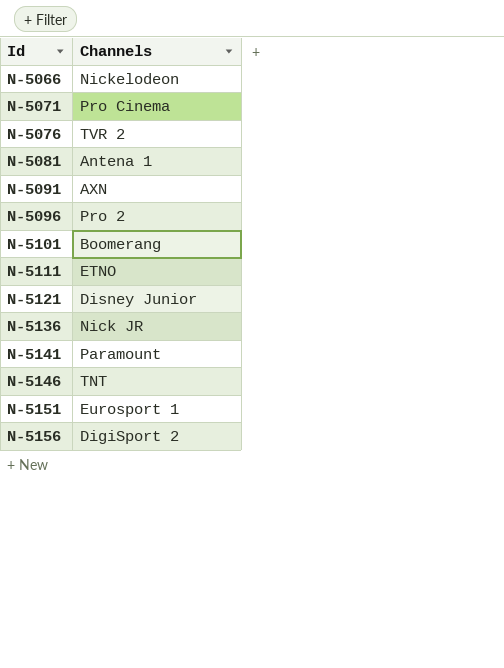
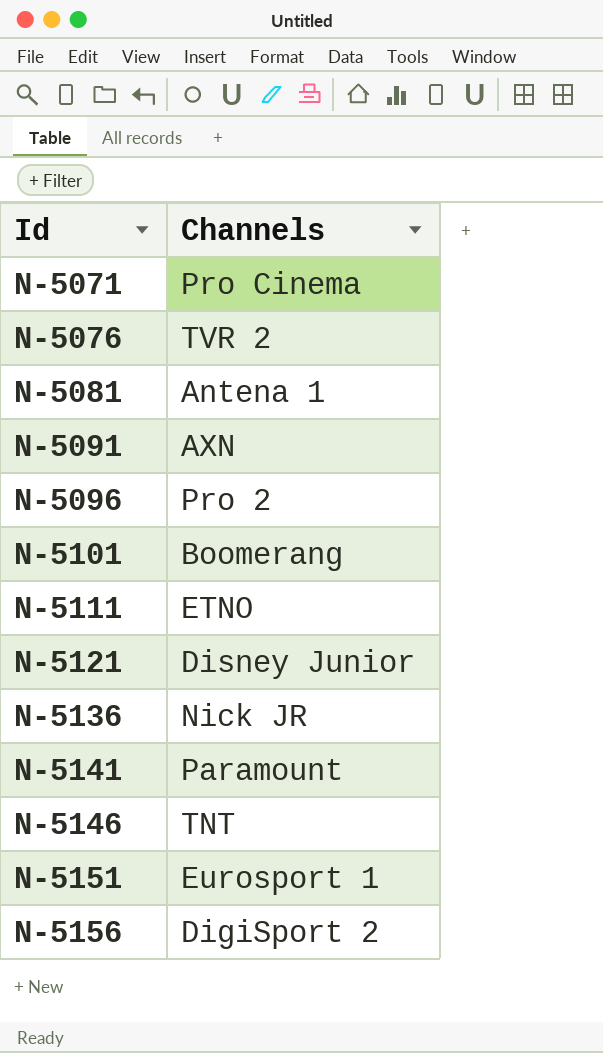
row N-5066: Nickelodeon -> none

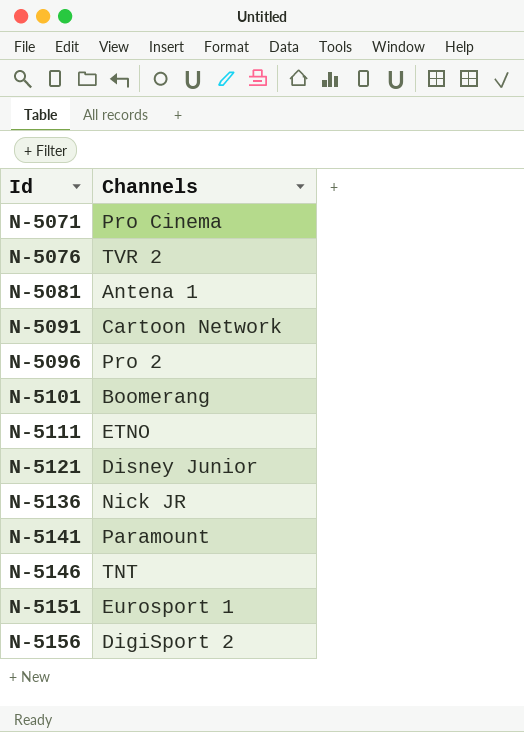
N-5091 | Channels: AXN -> Cartoon Network

